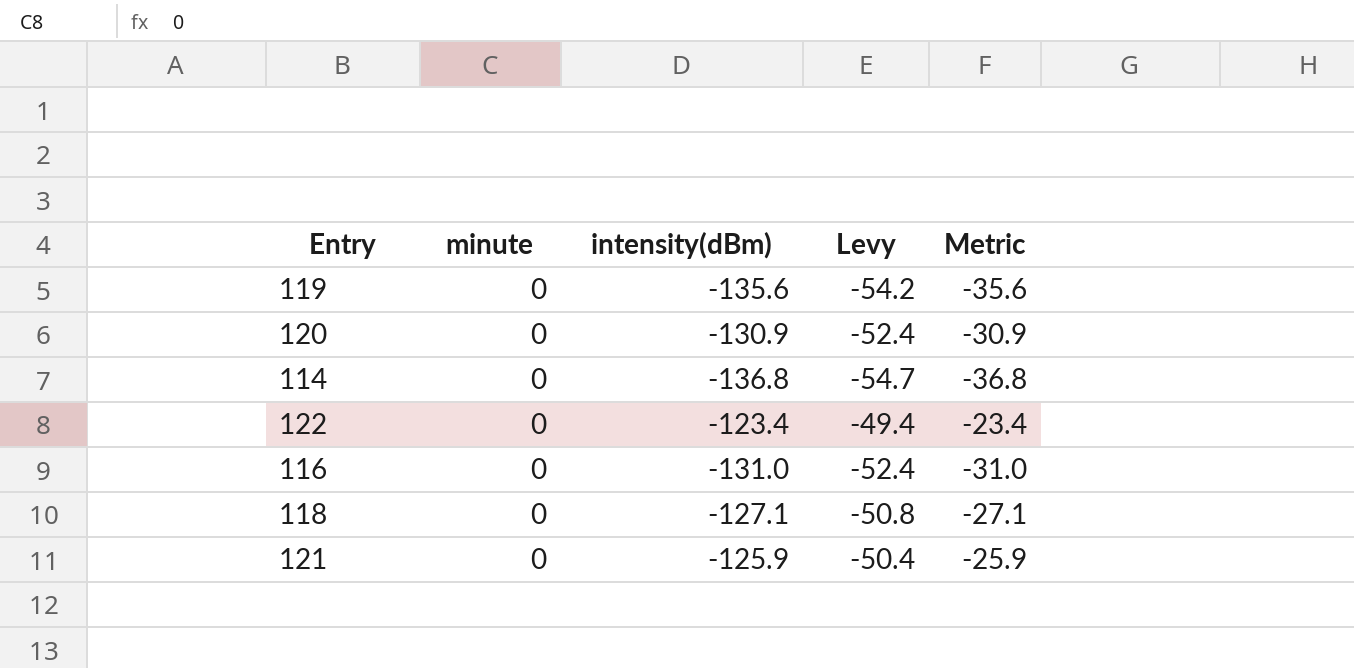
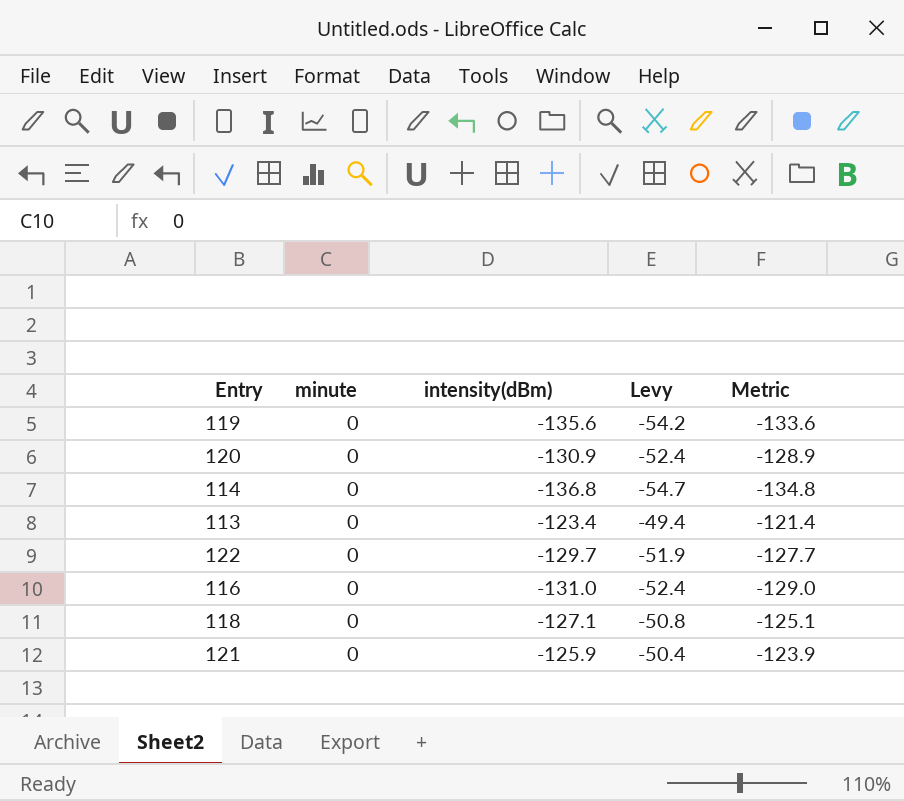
column Metric | formula: [intensity(dBm)] + 100 -> [intensity(dBm)] + 2
row 113: none -> 0 | -123.4 | -49.4 | -121.4
122 | intensity(dBm): -123.4 -> -129.7
122 | Levy: -49.4 -> -51.9

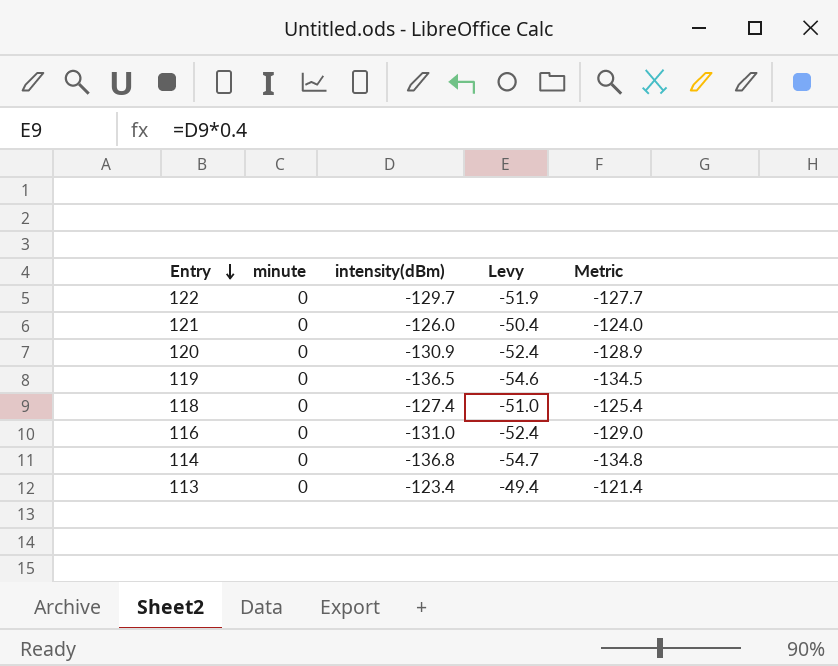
row order: none -> Entry descending
121 | intensity(dBm): -125.9 -> -126.0
121 | Metric: -123.9 -> -124.0
119 | intensity(dBm): -135.6 -> -136.5
119 | Levy: -54.2 -> -54.6
119 | Metric: -133.6 -> -134.5
118 | intensity(dBm): -127.1 -> -127.4
118 | Levy: -50.8 -> -51.0
118 | Metric: -125.1 -> -125.4

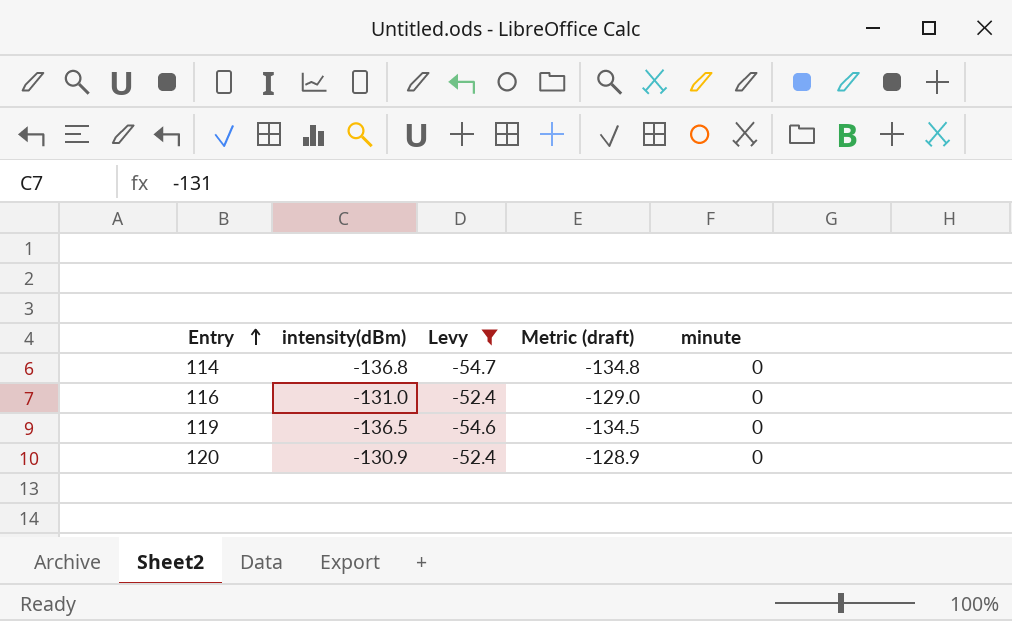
filter: none -> Levy <= -52.4
row order: Entry descending -> Entry ascending
column name: Metric -> Metric (draft)
column minute | position: 2 -> 5

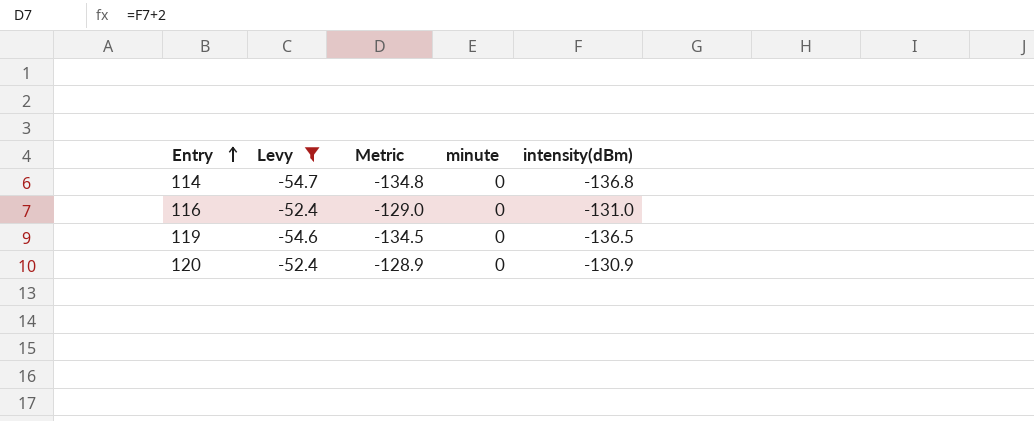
column name: Metric (draft) -> Metric
column intensity(dBm) | position: 2 -> 5

